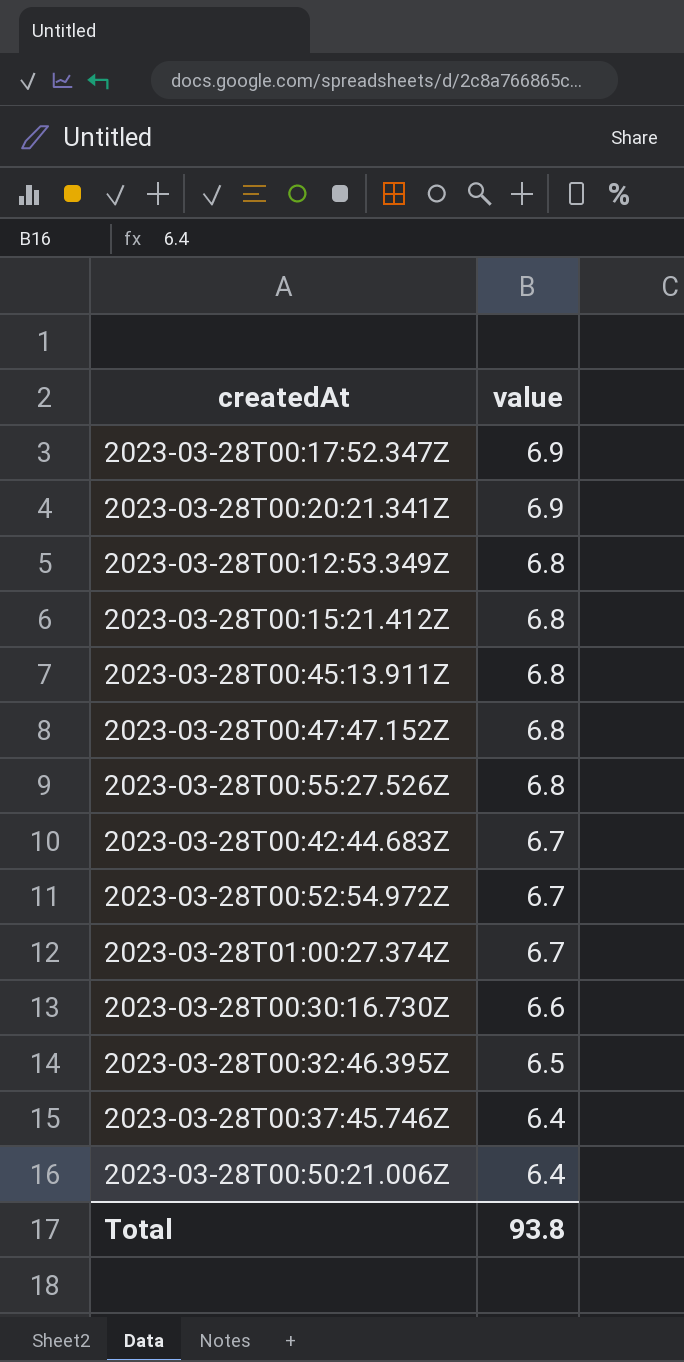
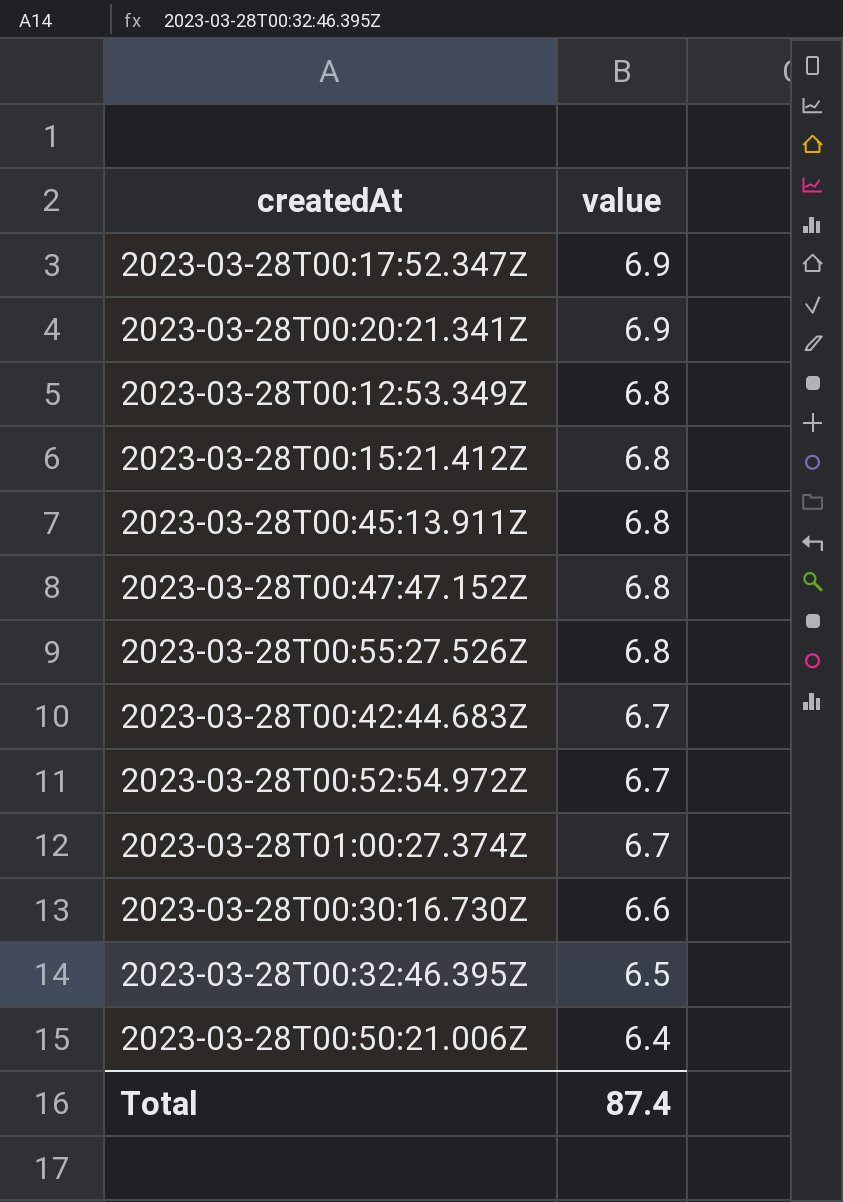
row 2023-03-28T00:37:45.746Z: 6.4 -> none
Total | value: 93.8 -> 87.4

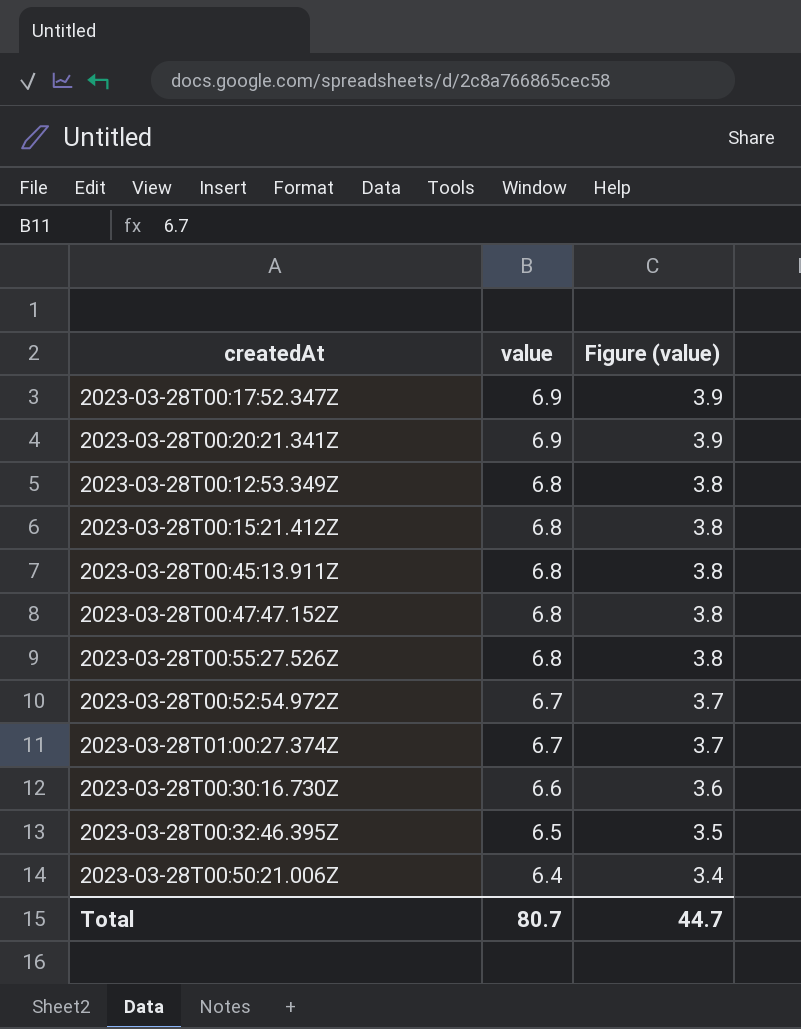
column Figure (value) | formula: none -> [value] - 3
row 2023-03-28T00:42:44.683Z: 6.7 -> none
Total | value: 87.4 -> 80.7

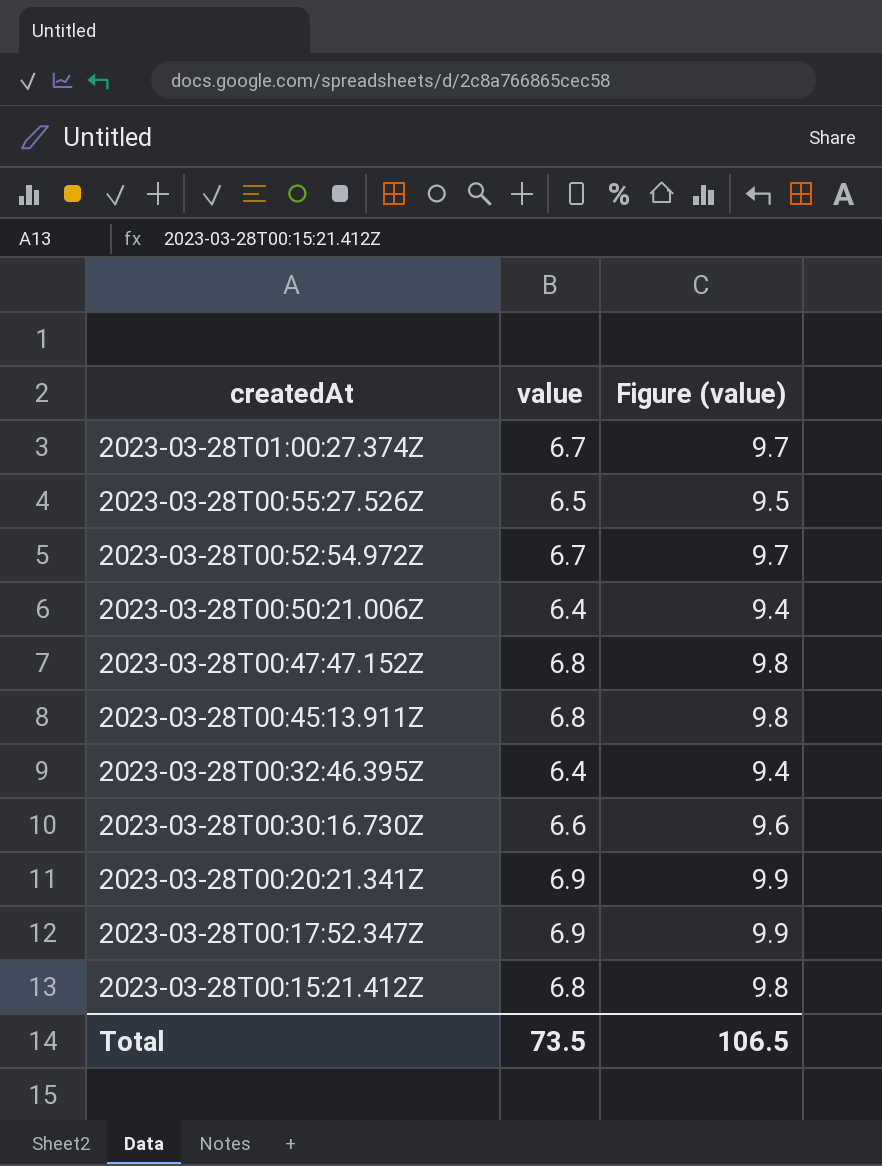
row order: value descending -> createdAt descending
column Figure (value) | formula: [value] - 3 -> [value] + 3
row 2023-03-28T00:12:53.349Z: 6.8 | 3.8 -> none
2023-03-28T00:55:27.526Z | value: 6.8 -> 6.5
2023-03-28T00:32:46.395Z | value: 6.5 -> 6.4
Total | value: 80.7 -> 73.5
Total | Figure (value): 44.7 -> 106.5

